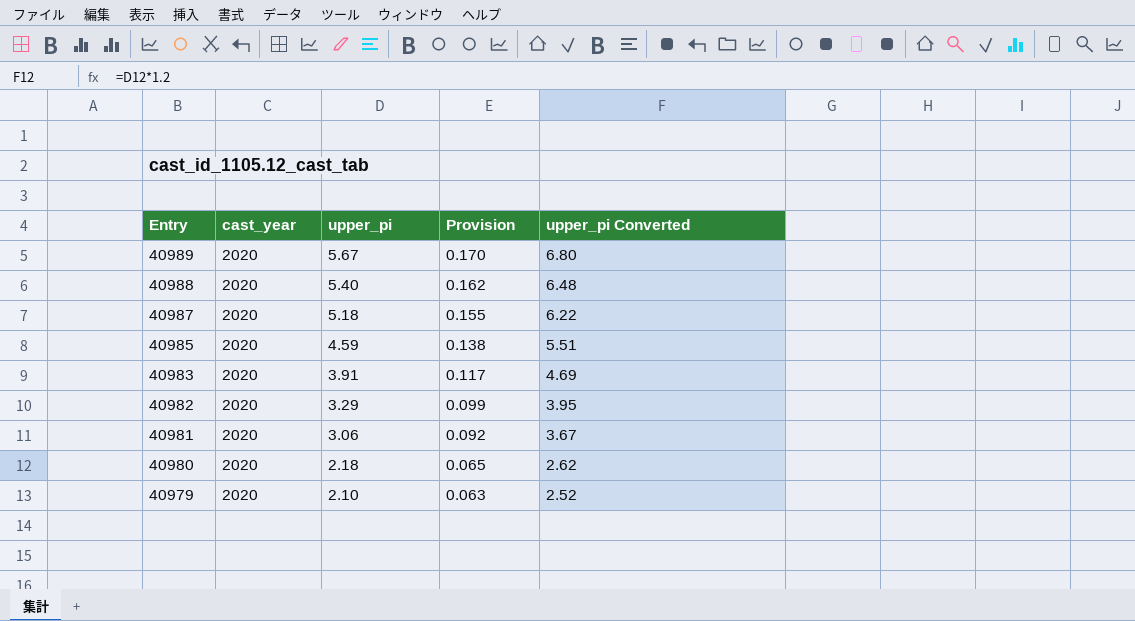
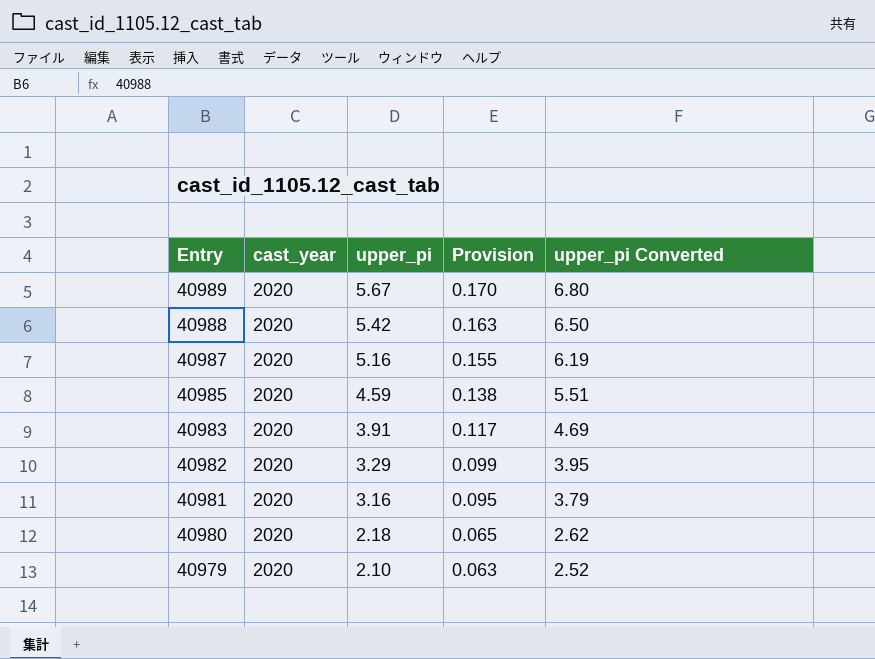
40988 | upper_pi: 5.40 -> 5.42
40988 | Provision: 0.162 -> 0.163
40988 | upper_pi Converted: 6.48 -> 6.50
40987 | upper_pi: 5.18 -> 5.16
40987 | upper_pi Converted: 6.22 -> 6.19
40981 | upper_pi: 3.06 -> 3.16
40981 | Provision: 0.092 -> 0.095
40981 | upper_pi Converted: 3.67 -> 3.79

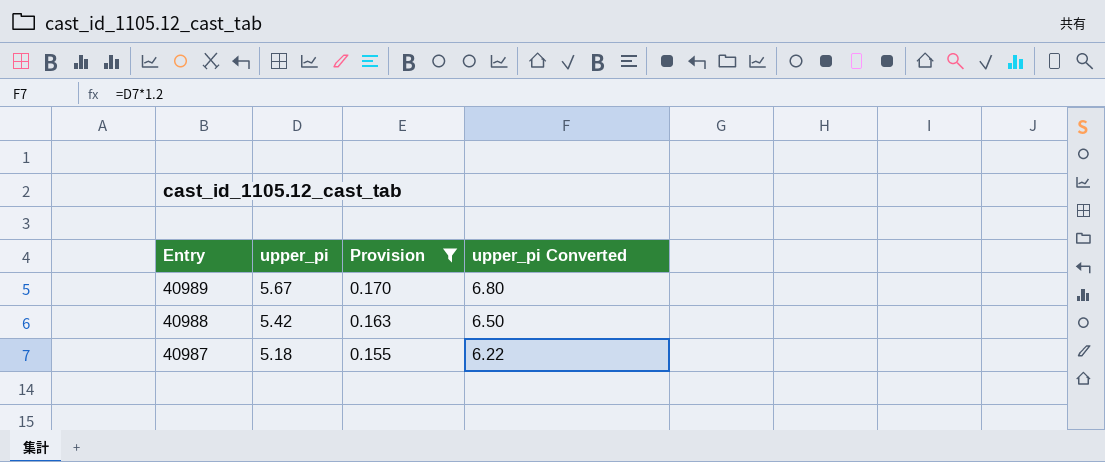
filter: none -> Provision >= 0.155
column cast_year | position: 2 -> none
40987 | upper_pi: 5.16 -> 5.18
40987 | upper_pi Converted: 6.19 -> 6.22

